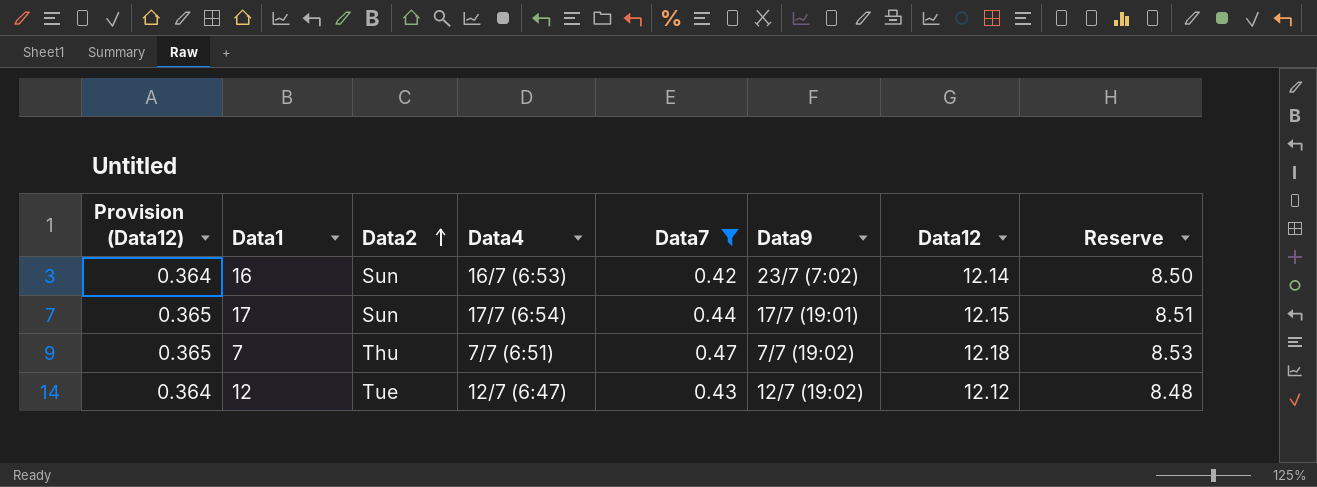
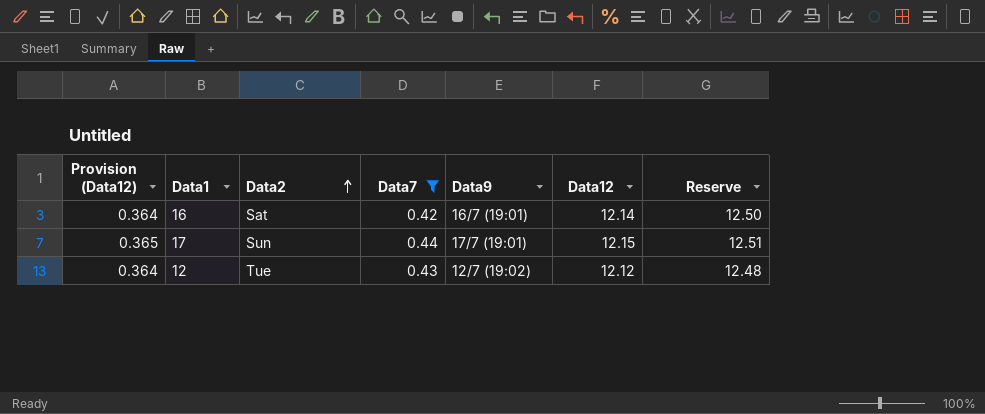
column Data4 | position: 4 -> none
column Reserve | formula: [Data12] * 0.7 -> [Data12] * 1.03
row 7: 0.365 | Thu | 7/7 (6:51) | 0.47 | 7/7 (19:02) | 12.18 | 8.53 -> none
16 | Data2: Sun -> Sat
16 | Data9: 23/7 (7:02) -> 16/7 (19:01)

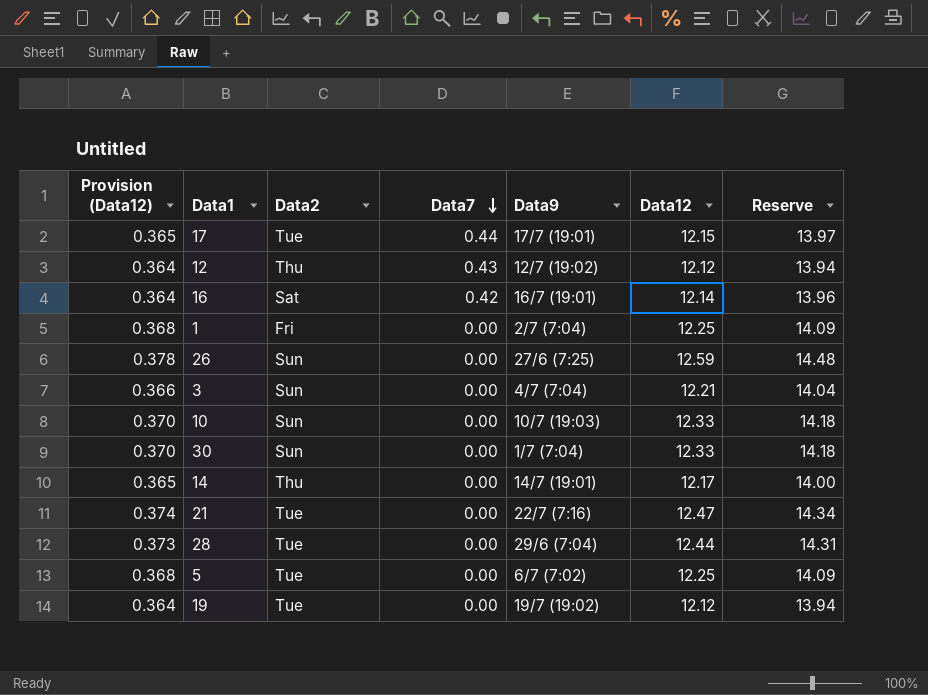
filter: Data7 != 0.00 -> none
row order: Data2 ascending -> Data7 descending
column Reserve | formula: [Data12] * 1.03 -> [Data12] * 1.15
17 | Data2: Sun -> Tue
12 | Data2: Tue -> Thu

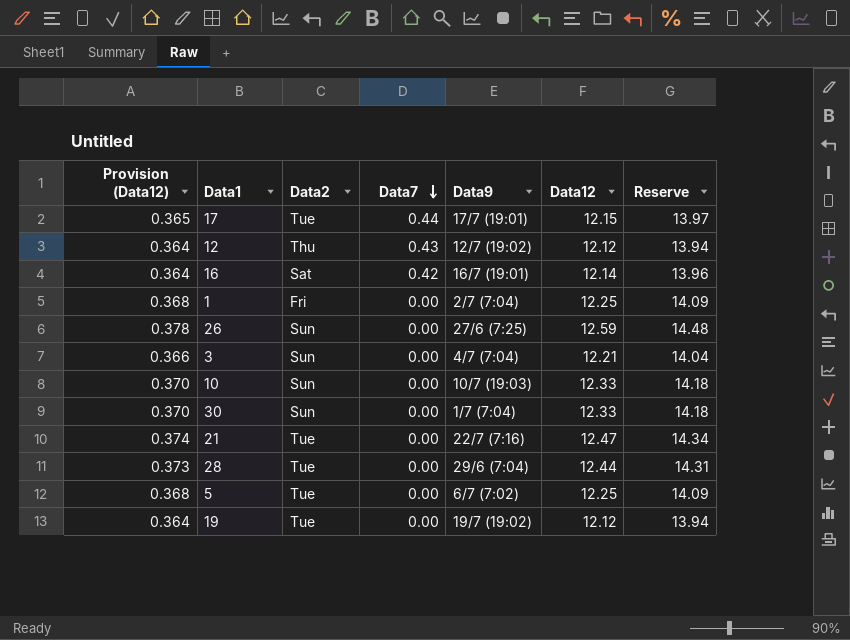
row 14: 0.365 | Thu | 0.00 | 14/7 (19:01) | 12.17 | 14.00 -> none

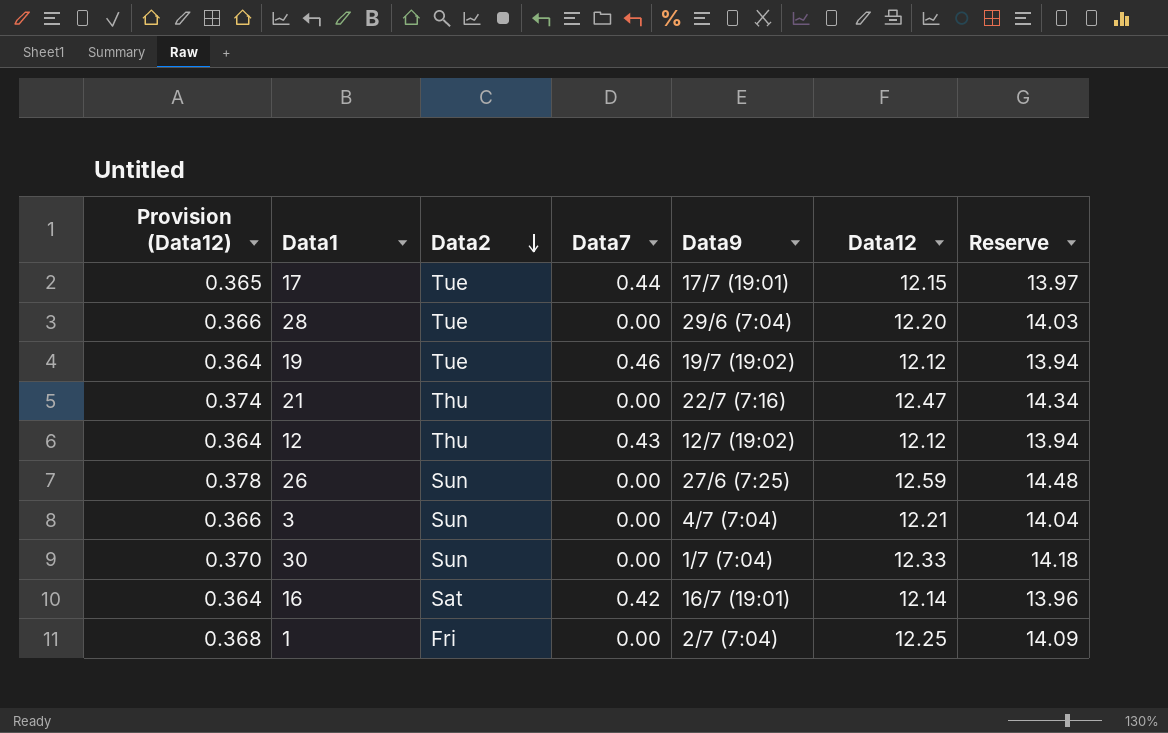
row order: Data7 descending -> Data2 descending
row 10: 0.370 | Sun | 0.00 | 10/7 (19:03) | 12.33 | 14.18 -> none
row 5: 0.368 | Tue | 0.00 | 6/7 (7:02) | 12.25 | 14.09 -> none
28 | Provision (Data12): 0.373 -> 0.366
28 | Data12: 12.44 -> 12.20
28 | Reserve: 14.31 -> 14.03
19 | Data7: 0.00 -> 0.46
21 | Data2: Tue -> Thu

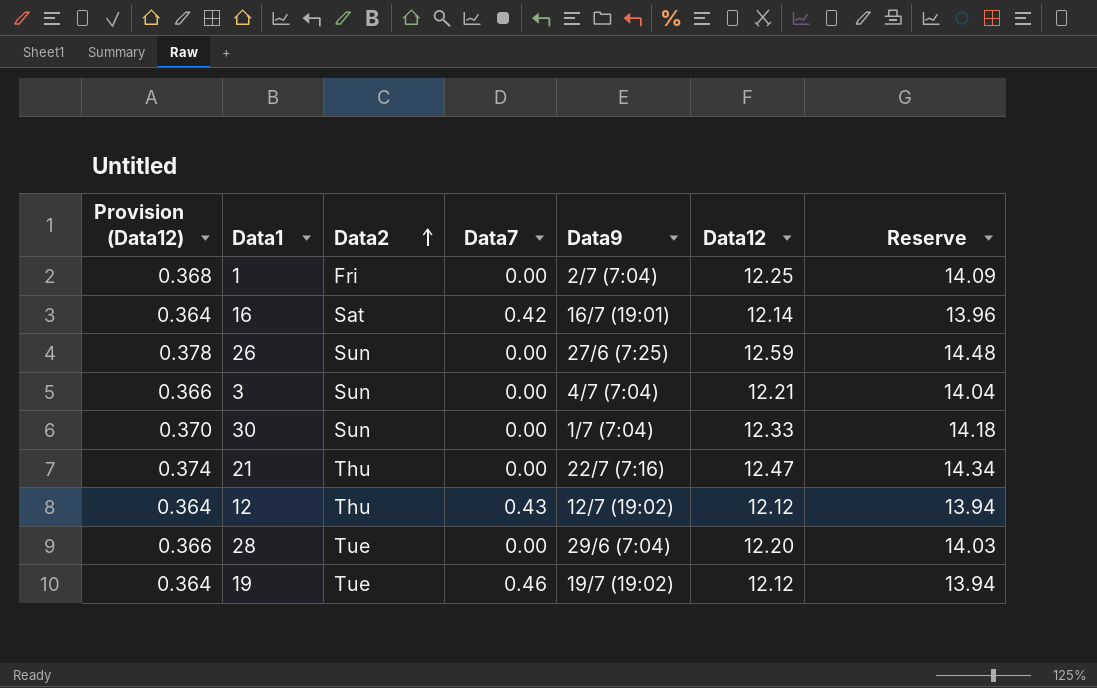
row order: Data2 descending -> Data2 ascending
row 17: 0.365 | Tue | 0.44 | 17/7 (19:01) | 12.15 | 13.97 -> none

